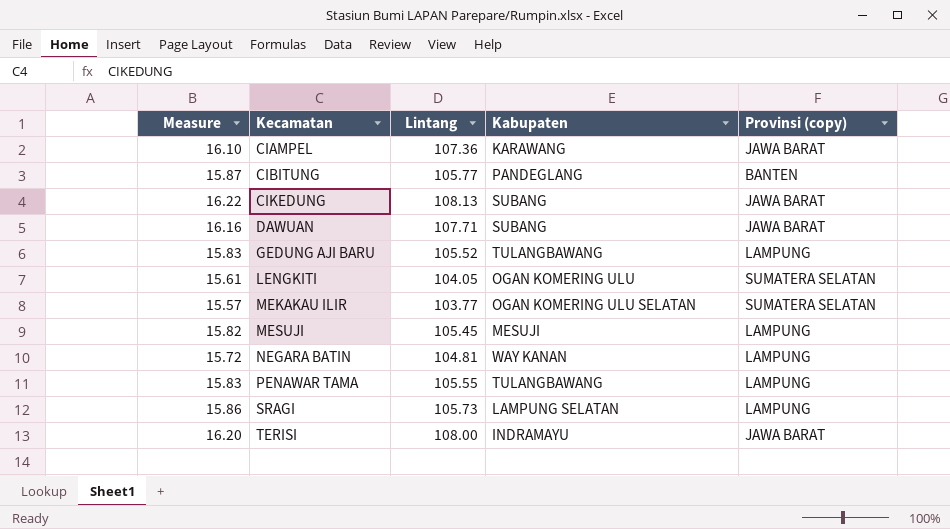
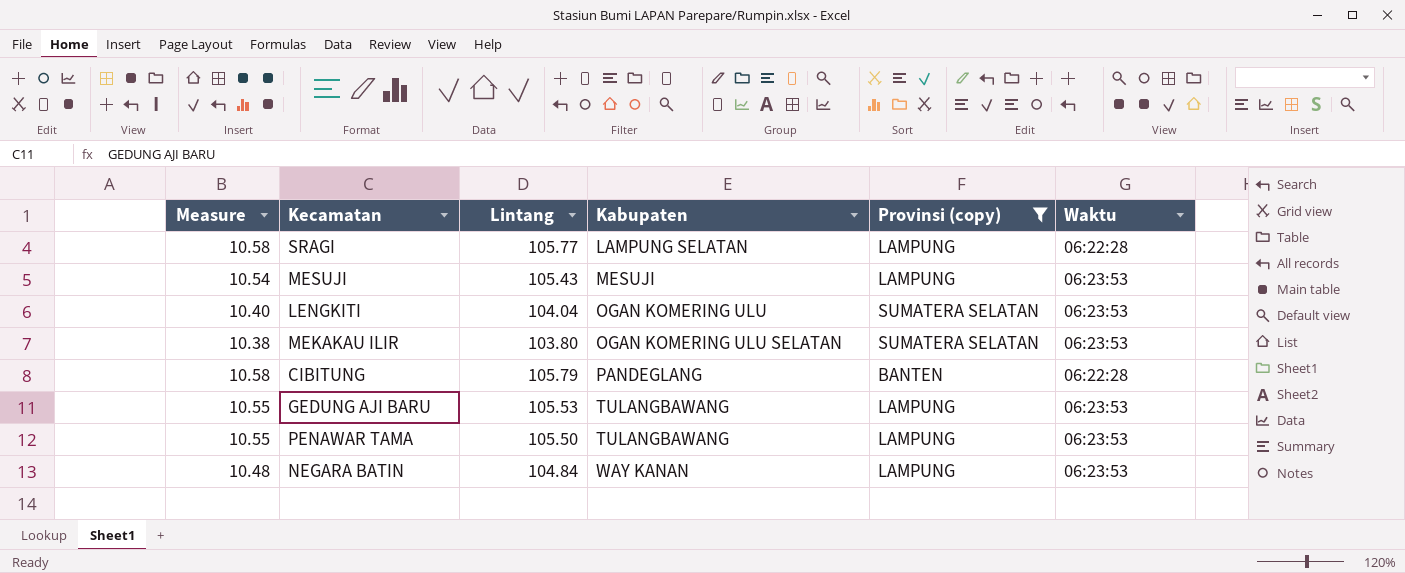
filter: none -> Provinsi (copy) != JAWA BARAT
row order: Kecamatan ascending -> Kabupaten ascending
column Measure | formula: [Lintang] * 0.15 -> [Lintang] * 0.1
column Waktu | position: none -> 6
SRAGI | Lintang: 105.73 -> 105.77
MESUJI | Lintang: 105.45 -> 105.43
LENGKITI | Lintang: 104.05 -> 104.04
MEKAKAU ILIR | Lintang: 103.77 -> 103.80
CIBITUNG | Lintang: 105.77 -> 105.79
GEDUNG AJI BARU | Lintang: 105.52 -> 105.53
PENAWAR TAMA | Lintang: 105.55 -> 105.50
NEGARA BATIN | Lintang: 104.81 -> 104.84

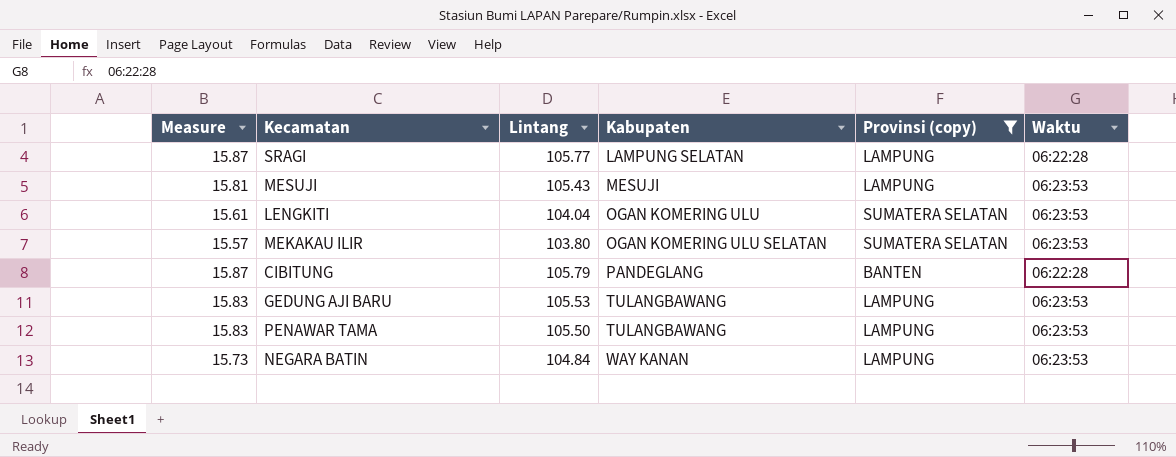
column Measure | formula: [Lintang] * 0.1 -> [Lintang] * 0.15

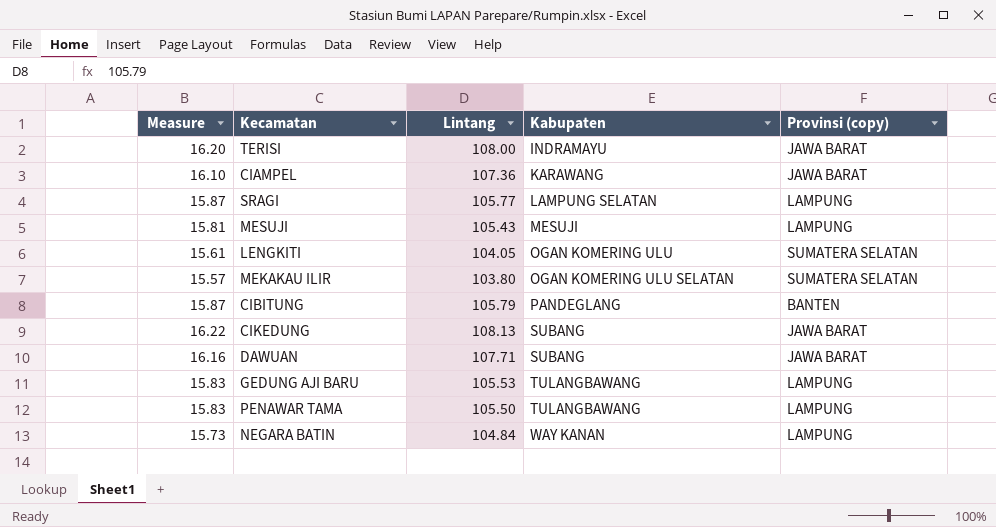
filter: Provinsi (copy) != JAWA BARAT -> none
column Waktu | position: 6 -> none
LENGKITI | Lintang: 104.04 -> 104.05

